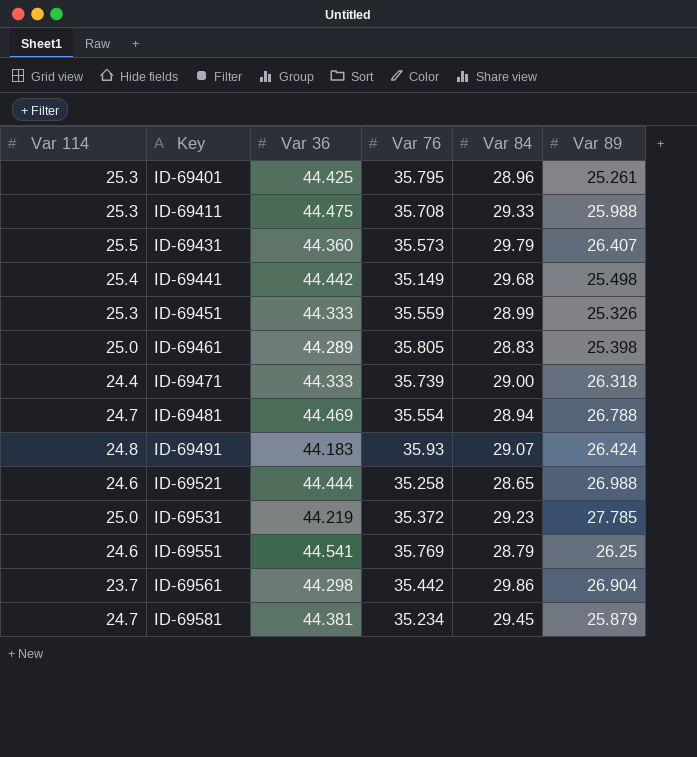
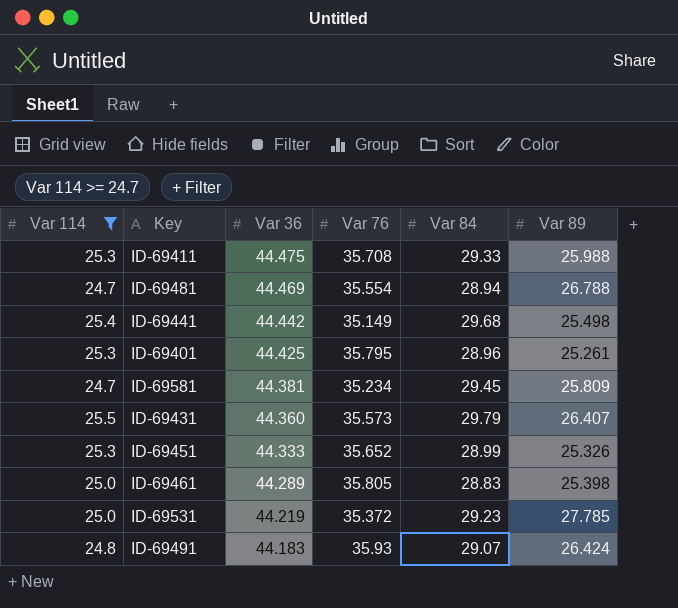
filter: none -> Var 114 >= 24.7
row order: Key ascending -> Var 36 descending
ID-69581 | Var 89: 25.879 -> 25.809
ID-69451 | Var 76: 35.559 -> 35.652

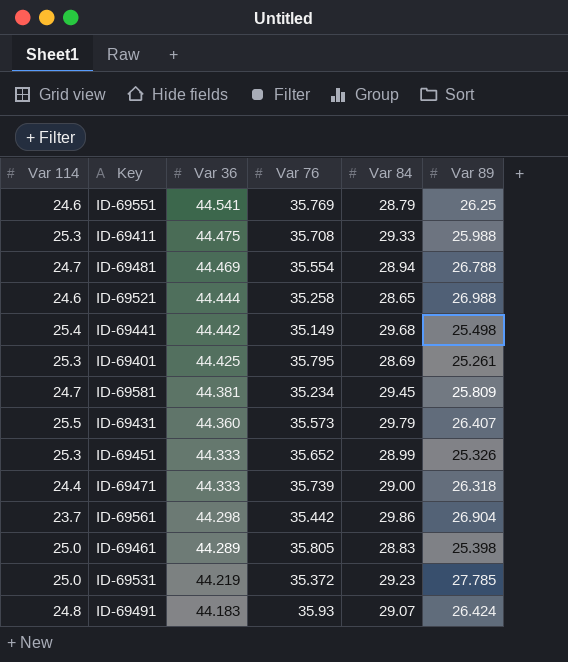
filter: Var 114 >= 24.7 -> none
ID-69401 | Var 84: 28.96 -> 28.69

